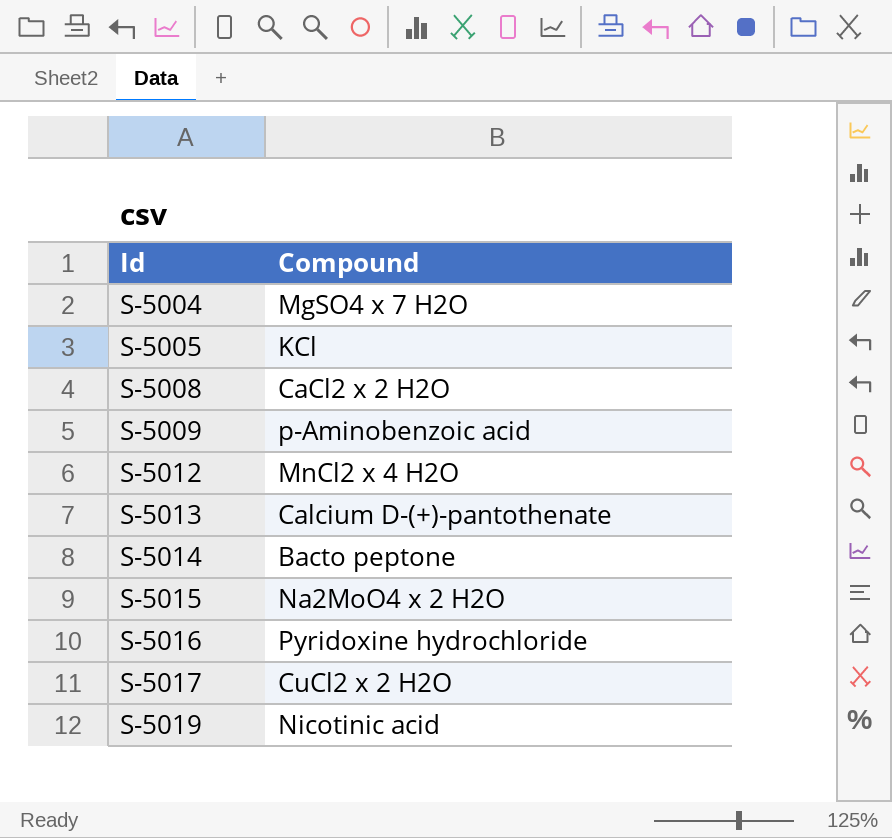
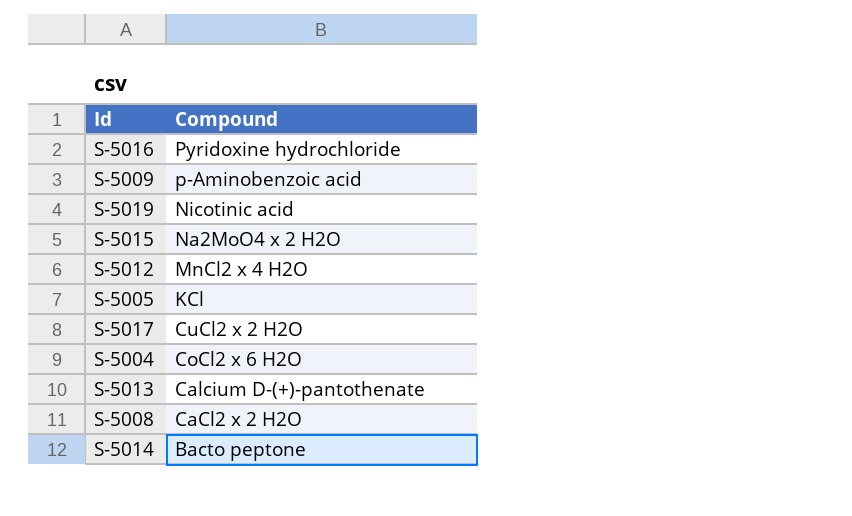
row order: Id ascending -> Compound descending
S-5004 | Compound: MgSO4 x 7 H2O -> CoCl2 x 6 H2O

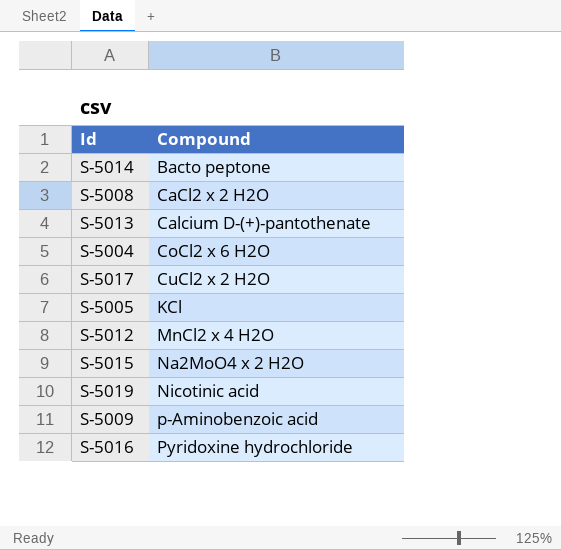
row order: Compound descending -> Compound ascending

